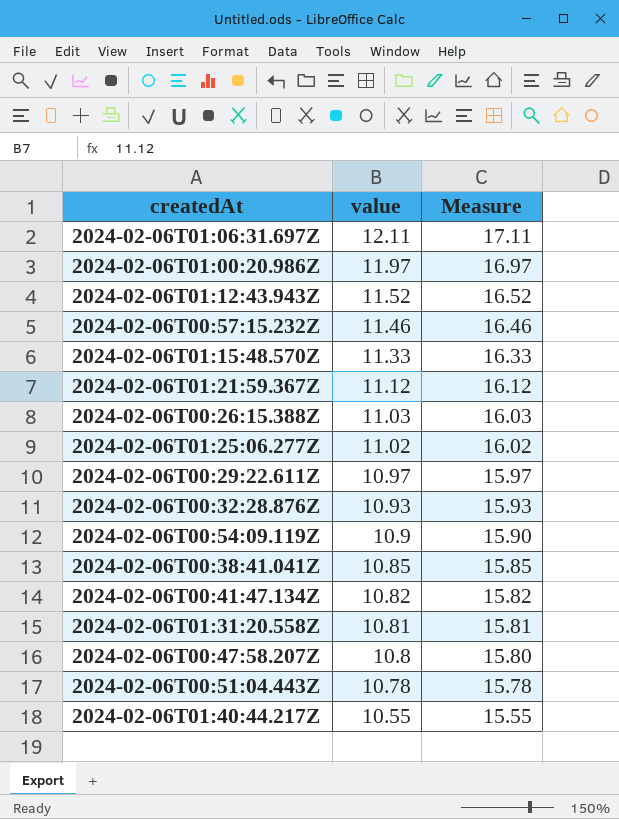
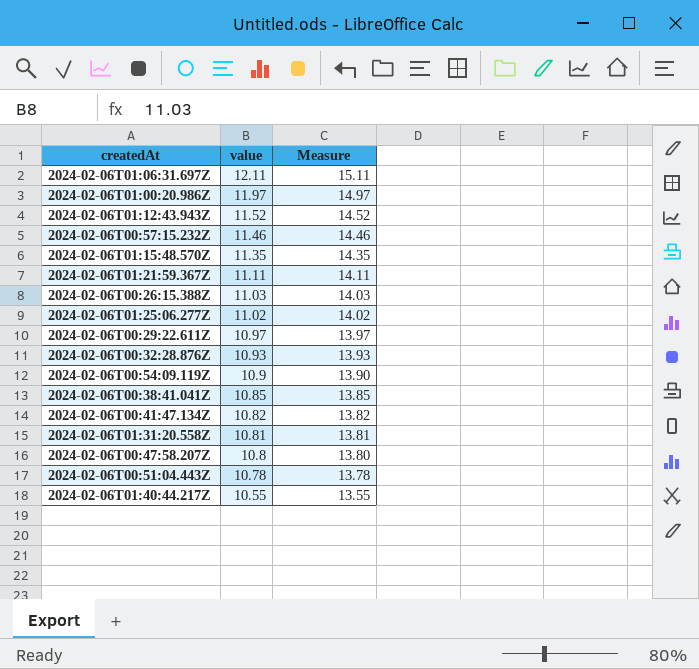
column Measure | formula: [value] + 5 -> [value] + 3
2024-02-06T01:15:48.570Z | value: 11.33 -> 11.35
2024-02-06T01:21:59.367Z | value: 11.12 -> 11.11

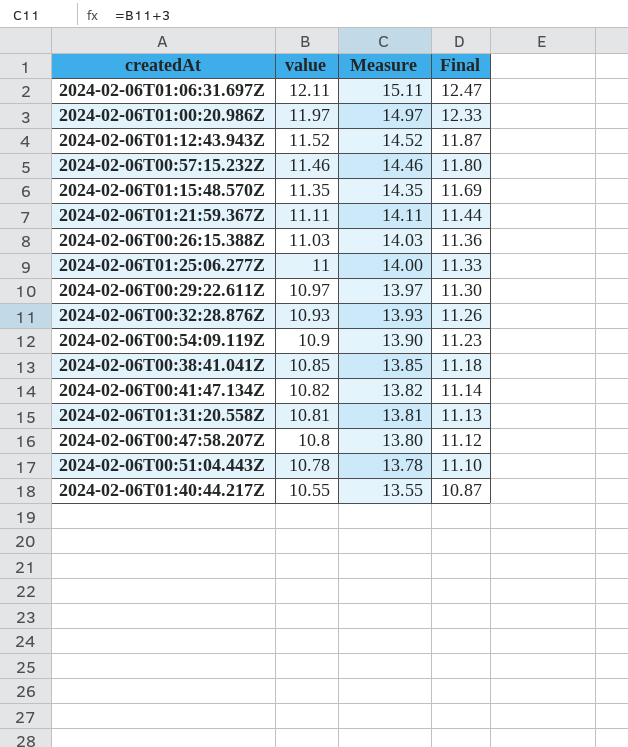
column Final | formula: none -> [value] * 1.03
2024-02-06T01:25:06.277Z | value: 11.02 -> 11
2024-02-06T01:25:06.277Z | Measure: 14.02 -> 14.00

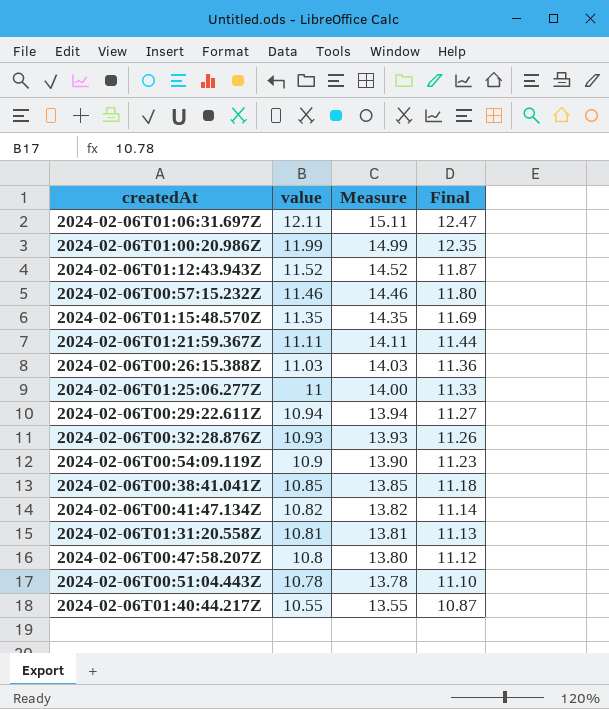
2024-02-06T01:00:20.986Z | value: 11.97 -> 11.99
2024-02-06T01:00:20.986Z | Measure: 14.97 -> 14.99
2024-02-06T01:00:20.986Z | Final: 12.33 -> 12.35
2024-02-06T00:29:22.611Z | value: 10.97 -> 10.94
2024-02-06T00:29:22.611Z | Measure: 13.97 -> 13.94
2024-02-06T00:29:22.611Z | Final: 11.30 -> 11.27

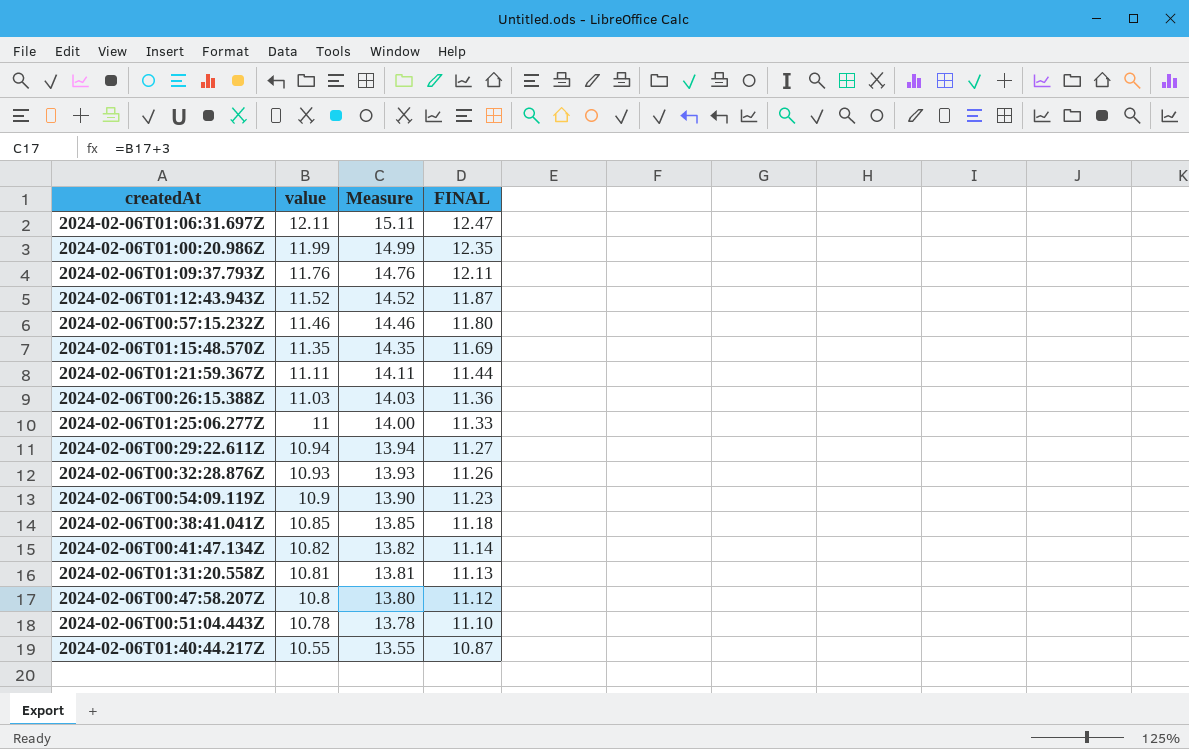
column name: Final -> FINAL
row 2024-02-06T01:09:37.793Z: none -> 11.76 | 14.76 | 12.11

